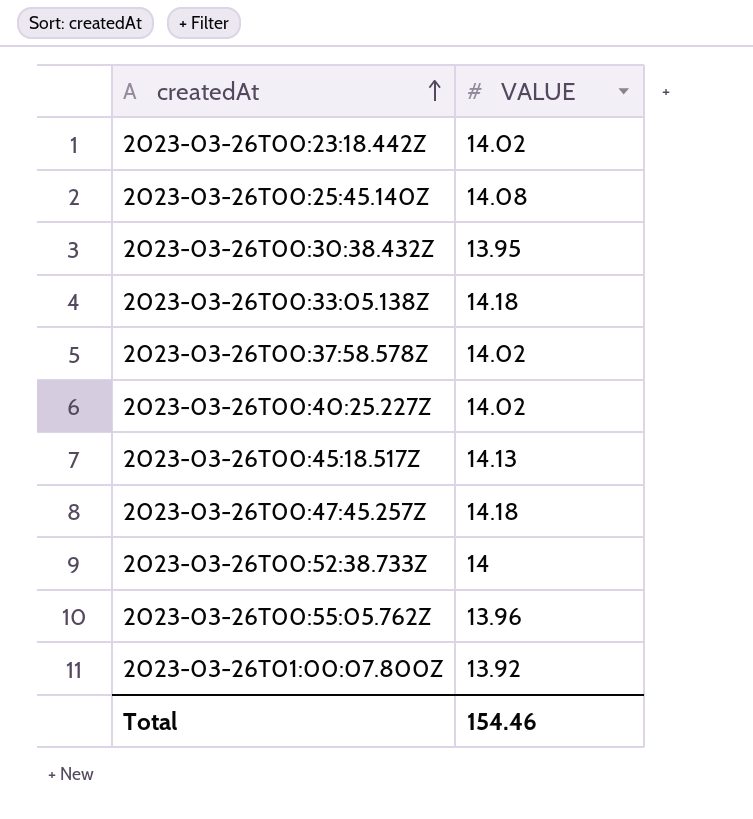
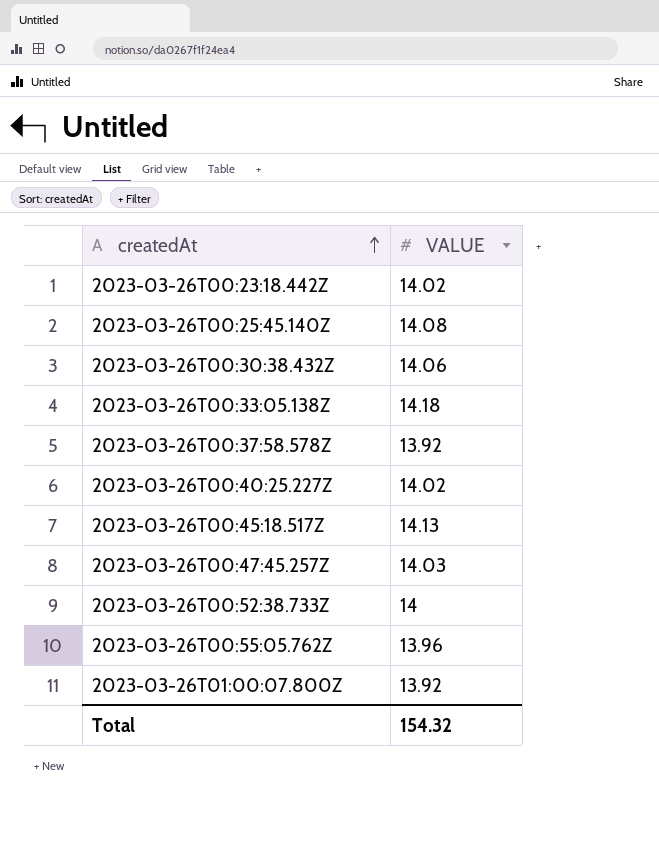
2023-03-26T00:30:38.432Z | VALUE: 13.95 -> 14.06
2023-03-26T00:37:58.578Z | VALUE: 14.02 -> 13.92
2023-03-26T00:47:45.257Z | VALUE: 14.18 -> 14.03
Total | VALUE: 154.46 -> 154.32

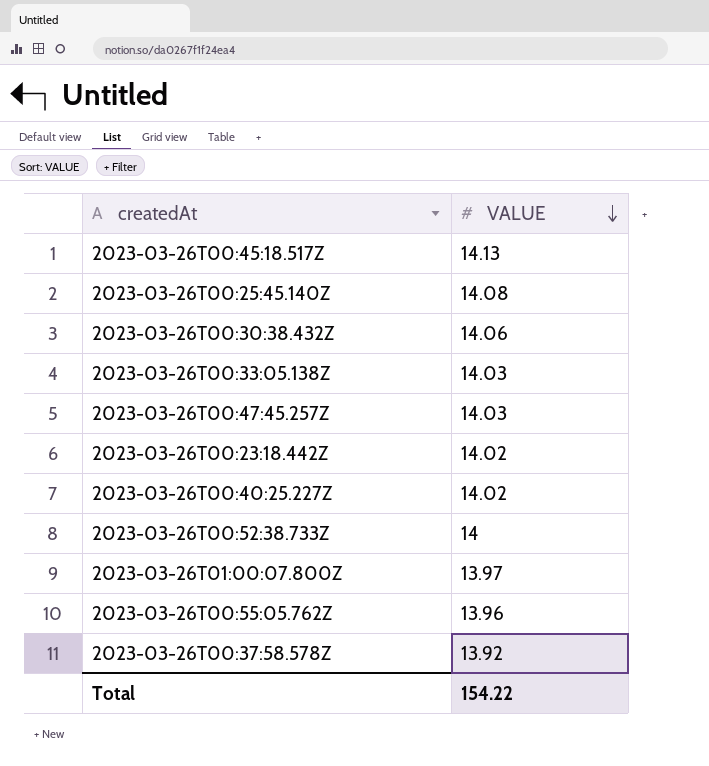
row order: createdAt ascending -> VALUE descending
2023-03-26T00:33:05.138Z | VALUE: 14.18 -> 14.03
2023-03-26T01:00:07.800Z | VALUE: 13.92 -> 13.97
Total | VALUE: 154.32 -> 154.22

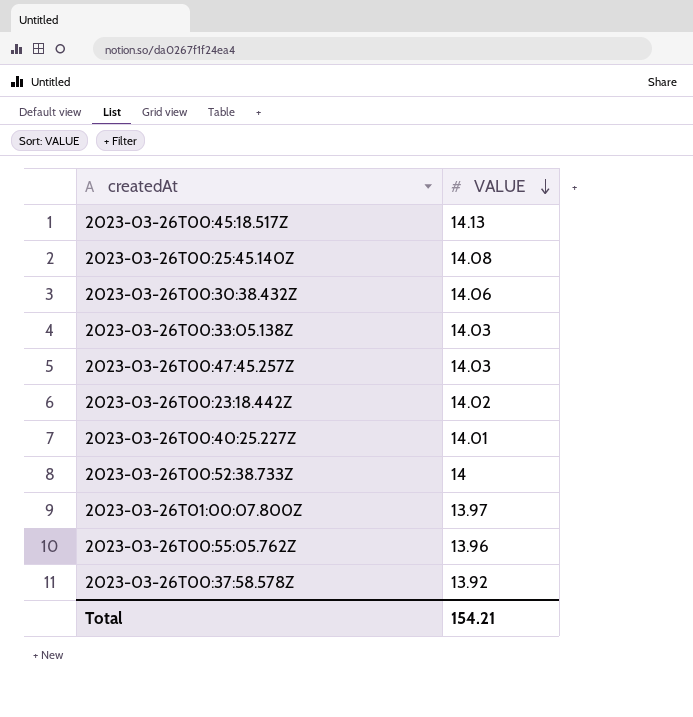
2023-03-26T00:40:25.227Z | VALUE: 14.02 -> 14.01
Total | VALUE: 154.22 -> 154.21

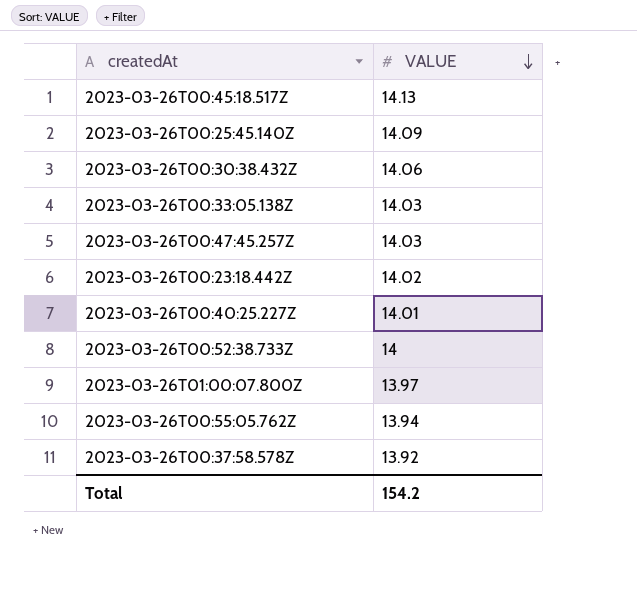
2023-03-26T00:25:45.140Z | VALUE: 14.08 -> 14.09
2023-03-26T00:55:05.762Z | VALUE: 13.96 -> 13.94
Total | VALUE: 154.21 -> 154.2

